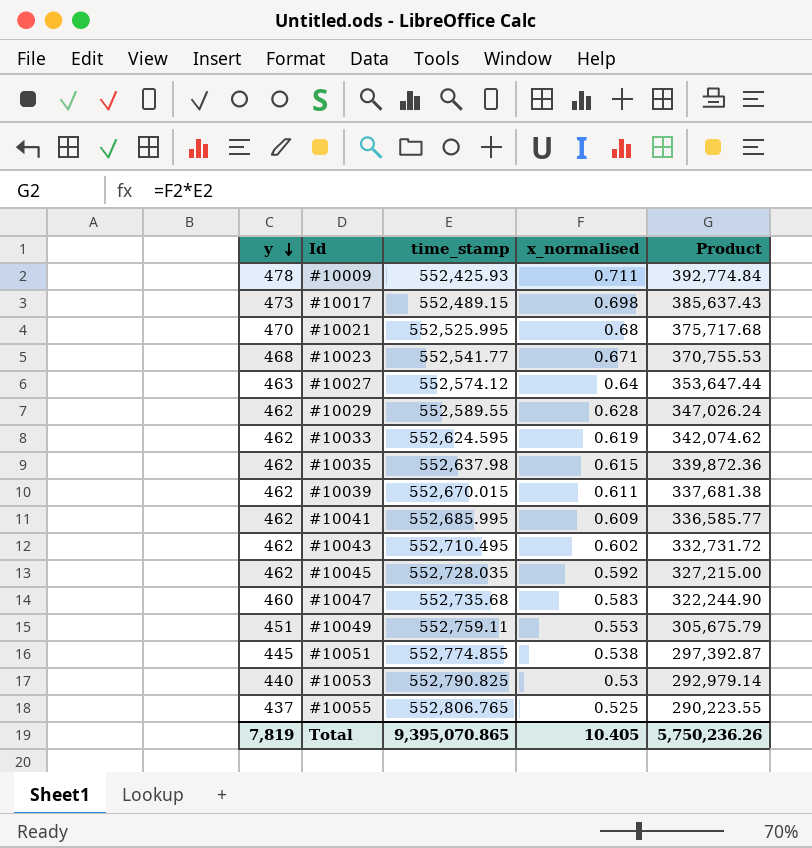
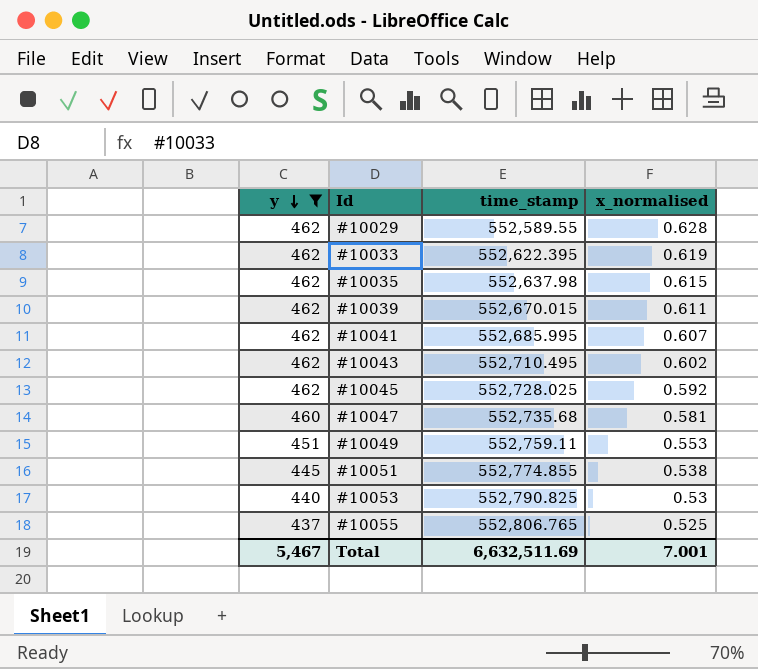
filter: none -> y <= 462
column Product | formula: [time_stamp] * [x_normalised] -> none
#10033 | time_stamp: 552,624.595 -> 552,622.395
#10041 | x_normalised: 0.609 -> 0.607
#10045 | time_stamp: 552,728.035 -> 552,728.025
#10047 | x_normalised: 0.583 -> 0.581
Total | y: 7,819 -> 5,467
Total | time_stamp: 9,395,070.865 -> 6,632,511.69
Total | x_normalised: 10.405 -> 7.001

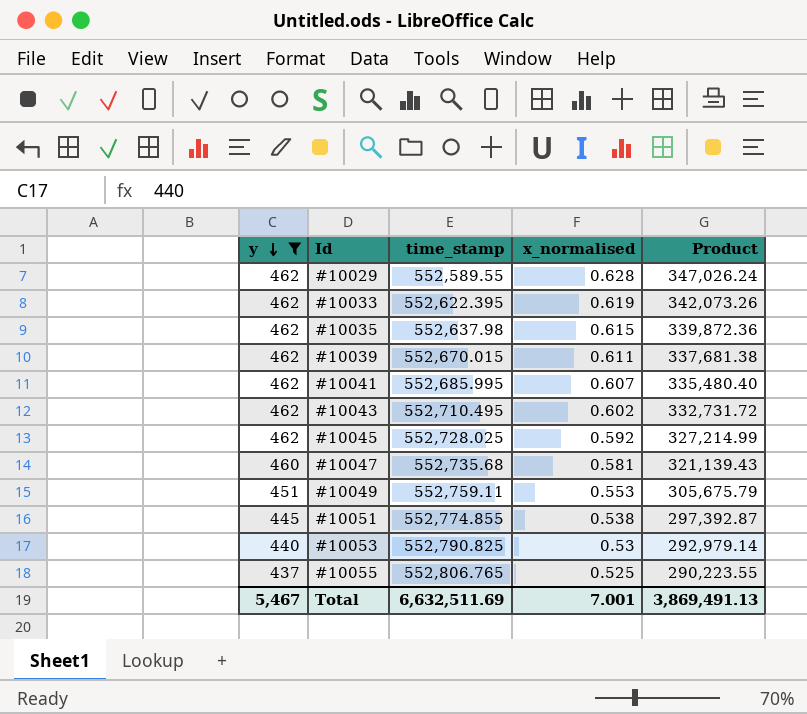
column Product | formula: none -> [time_stamp] * [x_normalised]

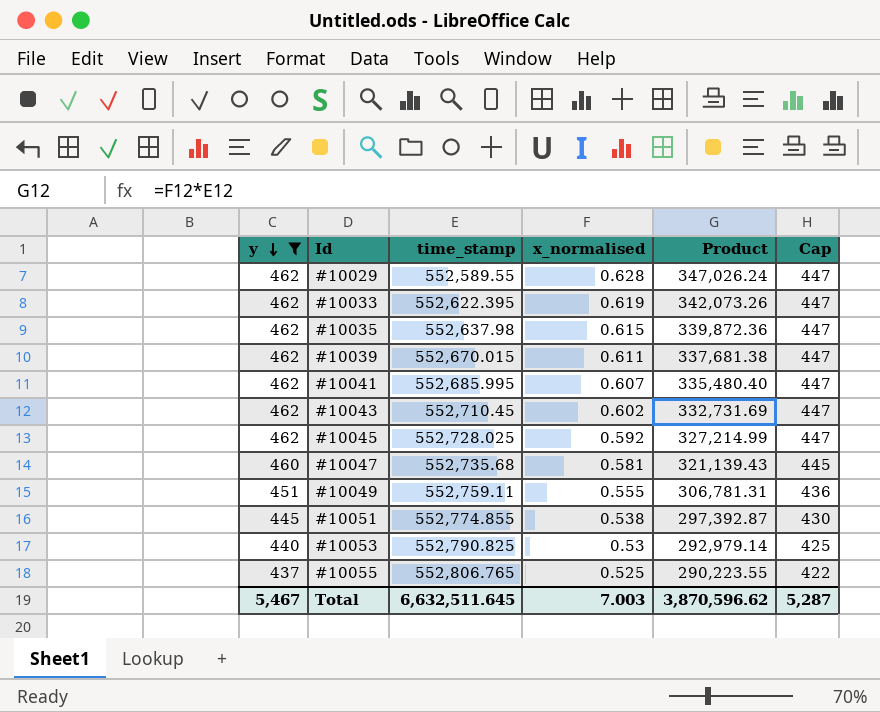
column Cap | formula: none -> [y] - 15
#10043 | time_stamp: 552,710.495 -> 552,710.45
#10043 | Product: 332,731.72 -> 332,731.69
#10049 | x_normalised: 0.553 -> 0.555
#10049 | Product: 305,675.79 -> 306,781.31
Total | time_stamp: 6,632,511.69 -> 6,632,511.645
Total | x_normalised: 7.001 -> 7.003
Total | Product: 3,869,491.13 -> 3,870,596.62

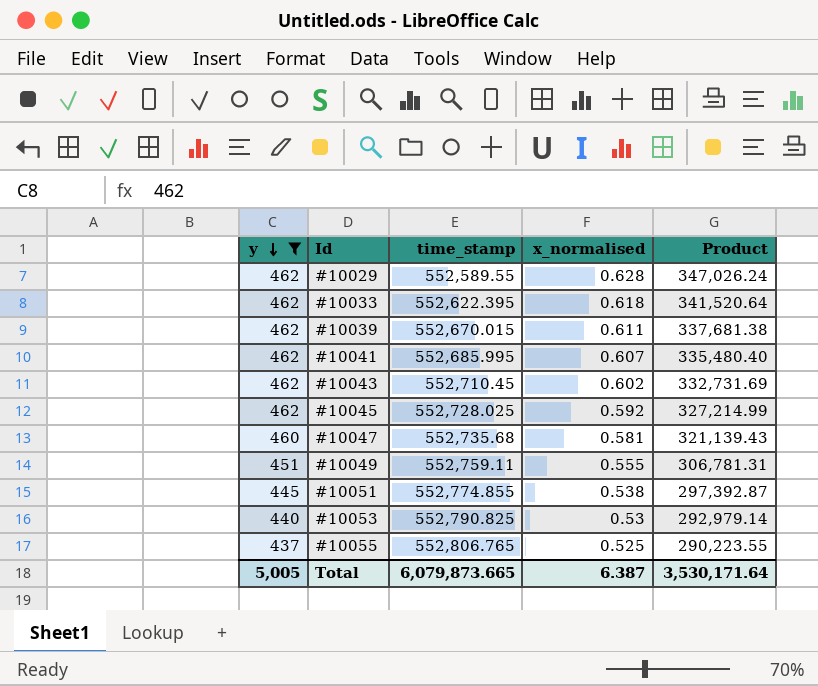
column Cap | formula: [y] - 15 -> none
row #10035: 462 | 552,637.98 | 0.615 | 339,872.36 | 447 -> none
#10033 | x_normalised: 0.619 -> 0.618
#10033 | Product: 342,073.26 -> 341,520.64
Total | y: 5,467 -> 5,005
Total | time_stamp: 6,632,511.645 -> 6,079,873.665
Total | x_normalised: 7.003 -> 6.387
Total | Product: 3,870,596.62 -> 3,530,171.64

